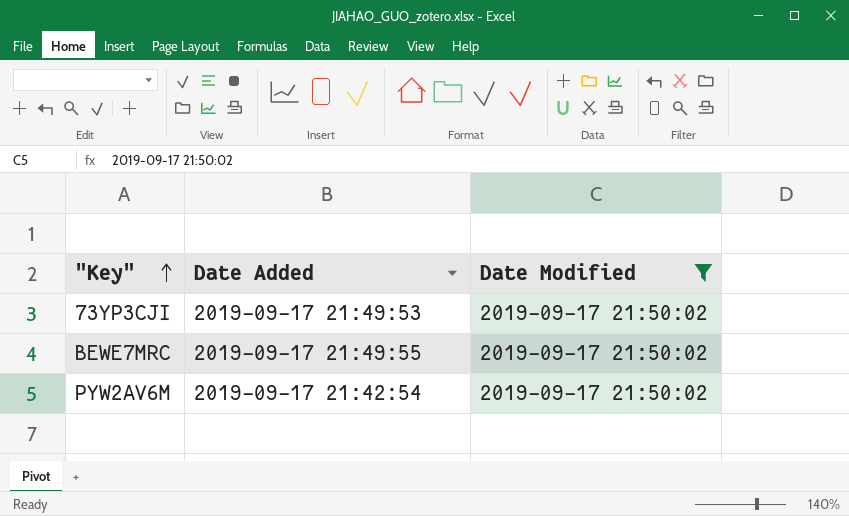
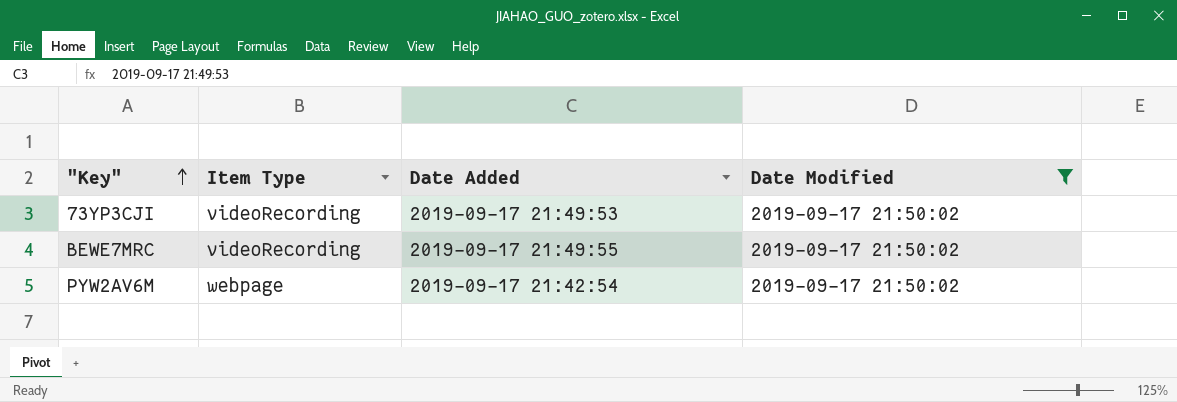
column Item Type | position: none -> 2

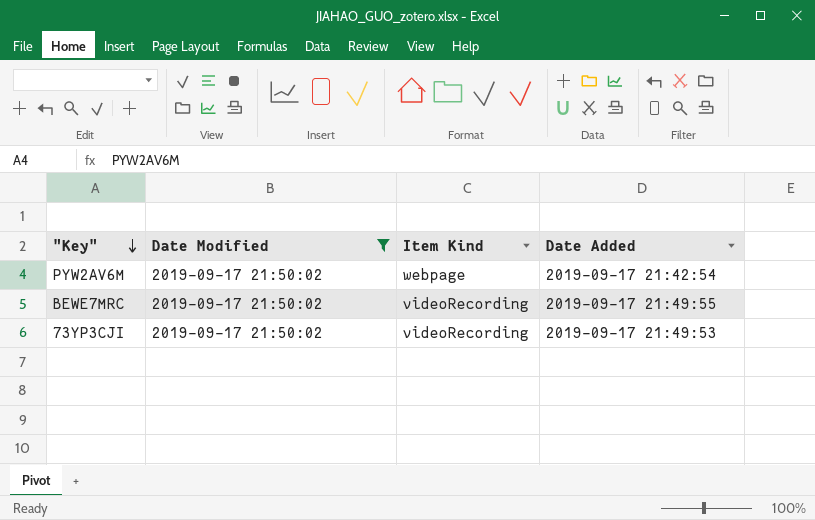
row order: "Key" ascending -> "Key" descending
column Date Modified | position: 4 -> 2
column name: Item Type -> Item Kind

